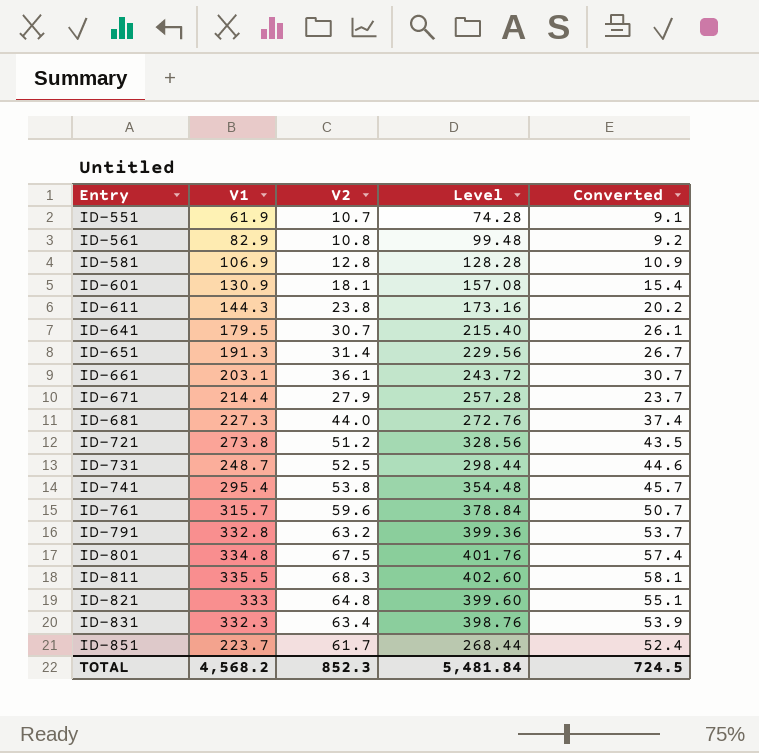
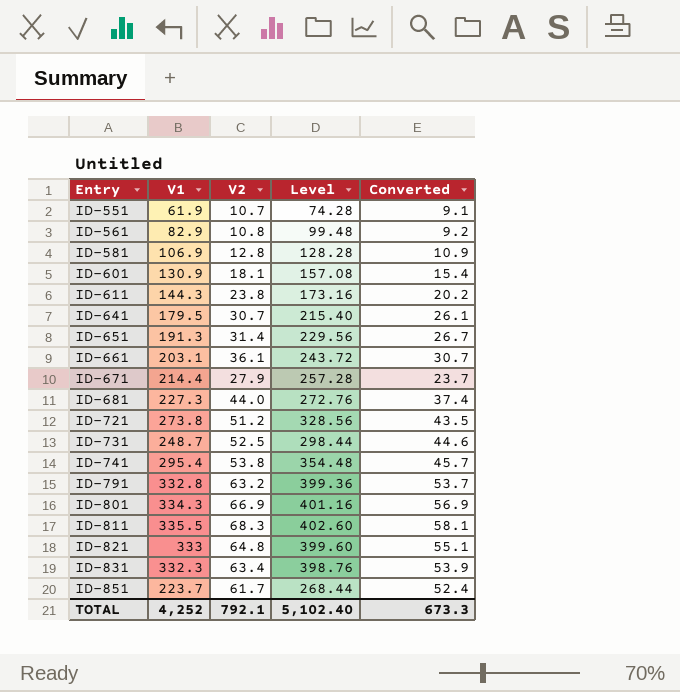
row ID-761: 315.7 | 59.6 | 378.84 | 50.7 -> none
ID-801 | V1: 334.8 -> 334.3
ID-801 | V2: 67.5 -> 66.9
ID-801 | Level: 401.76 -> 401.16
ID-801 | Converted: 57.4 -> 56.9
TOTAL | V1: 4,568.2 -> 4,252
TOTAL | V2: 852.3 -> 792.1
TOTAL | Level: 5,481.84 -> 5,102.40
TOTAL | Converted: 724.5 -> 673.3

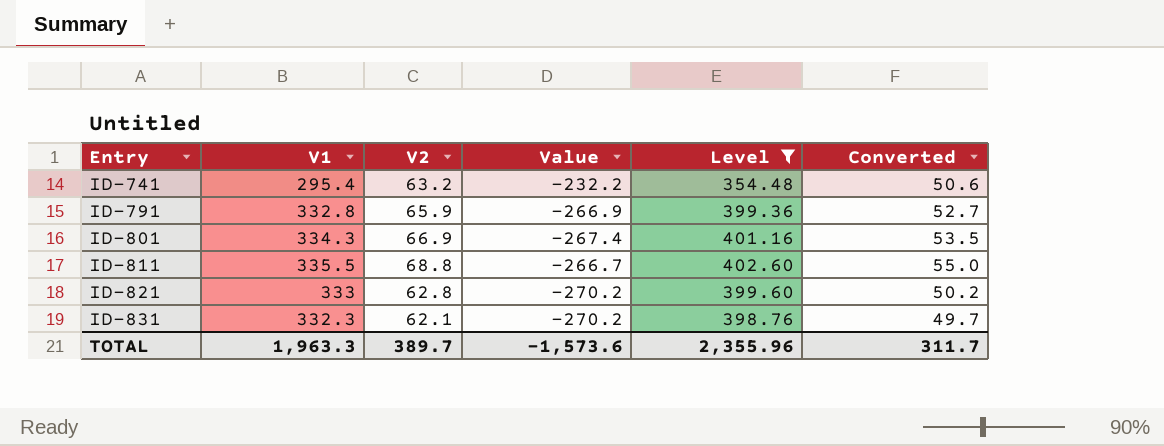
filter: none -> Level >= 354.48
column Value | formula: none -> [V2] - [V1]
column Converted | formula: [V2] * 0.85 -> [V2] * 0.8
ID-741 | V2: 53.8 -> 63.2
ID-791 | V2: 63.2 -> 65.9
ID-811 | V2: 68.3 -> 68.8
ID-821 | V2: 64.8 -> 62.8
ID-831 | V2: 63.4 -> 62.1
TOTAL | V1: 4,252 -> 1,963.3
TOTAL | V2: 792.1 -> 389.7
TOTAL | Level: 5,102.40 -> 2,355.96
TOTAL | Converted: 673.3 -> 311.7

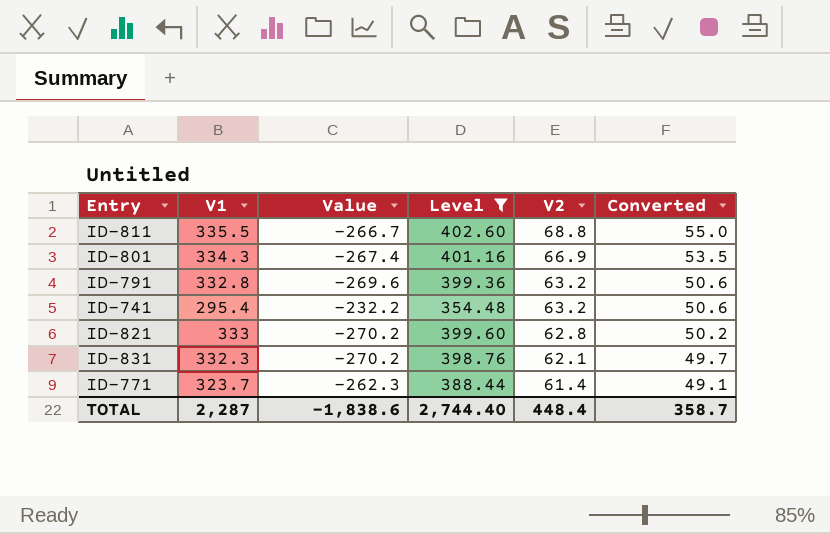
row order: Entry ascending -> V2 descending
column V2 | position: 3 -> 5
ID-791 | Value: -266.9 -> -269.6
ID-791 | V2: 65.9 -> 63.2
ID-791 | Converted: 52.7 -> 50.6
row ID-771: none -> 323.7 | -262.3 | 388.44 | 61.4 | 49.1
TOTAL | V1: 1,963.3 -> 2,287
TOTAL | Value: -1,573.6 -> -1,838.6
TOTAL | Level: 2,355.96 -> 2,744.40
TOTAL | V2: 389.7 -> 448.4
TOTAL | Converted: 311.7 -> 358.7

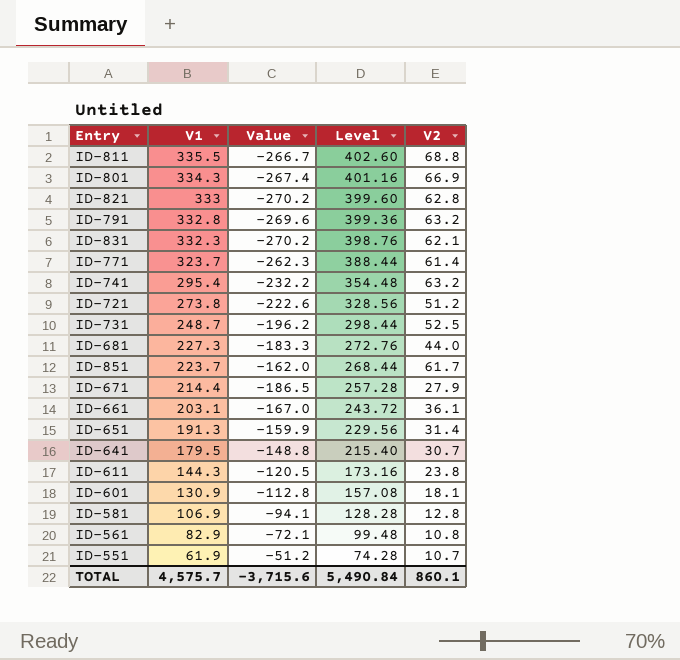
filter: Level >= 354.48 -> none
row order: V2 descending -> V1 descending
column Converted | formula: [V2] * 0.8 -> none
TOTAL | V1: 2,287 -> 4,575.7
TOTAL | Value: -1,838.6 -> -3,715.6
TOTAL | Level: 2,744.40 -> 5,490.84
TOTAL | V2: 448.4 -> 860.1

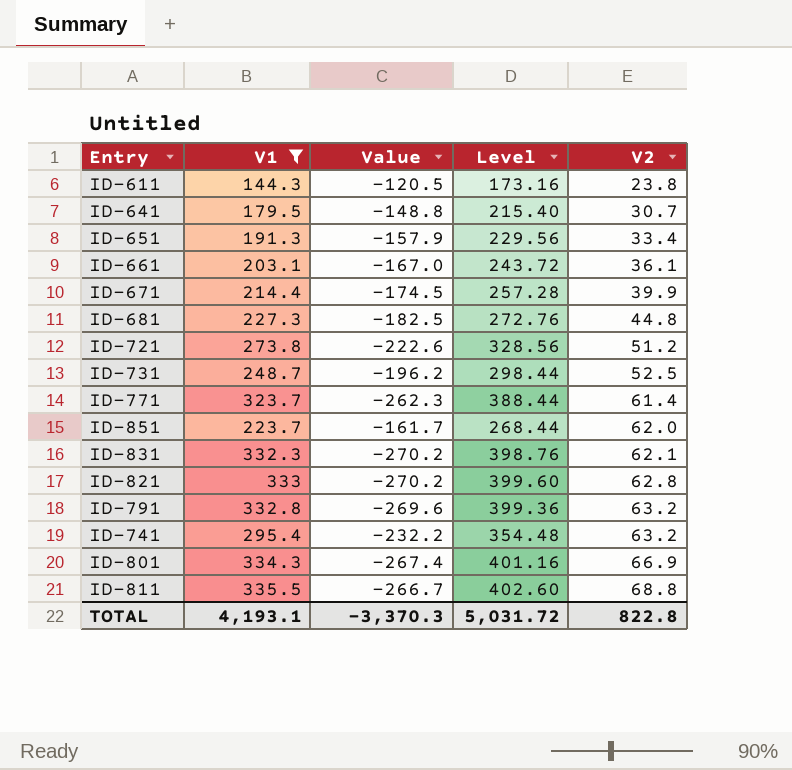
filter: none -> V1 >= 144.3
row order: V1 descending -> V2 ascending
ID-651 | Value: -159.9 -> -157.9
ID-651 | V2: 31.4 -> 33.4
ID-671 | Value: -186.5 -> -174.5
ID-671 | V2: 27.9 -> 39.9
ID-681 | Value: -183.3 -> -182.5
ID-681 | V2: 44.0 -> 44.8
ID-851 | Value: -162.0 -> -161.7
ID-851 | V2: 61.7 -> 62.0
TOTAL | V1: 4,575.7 -> 4,193.1
TOTAL | Value: -3,715.6 -> -3,370.3
TOTAL | Level: 5,490.84 -> 5,031.72
TOTAL | V2: 860.1 -> 822.8

